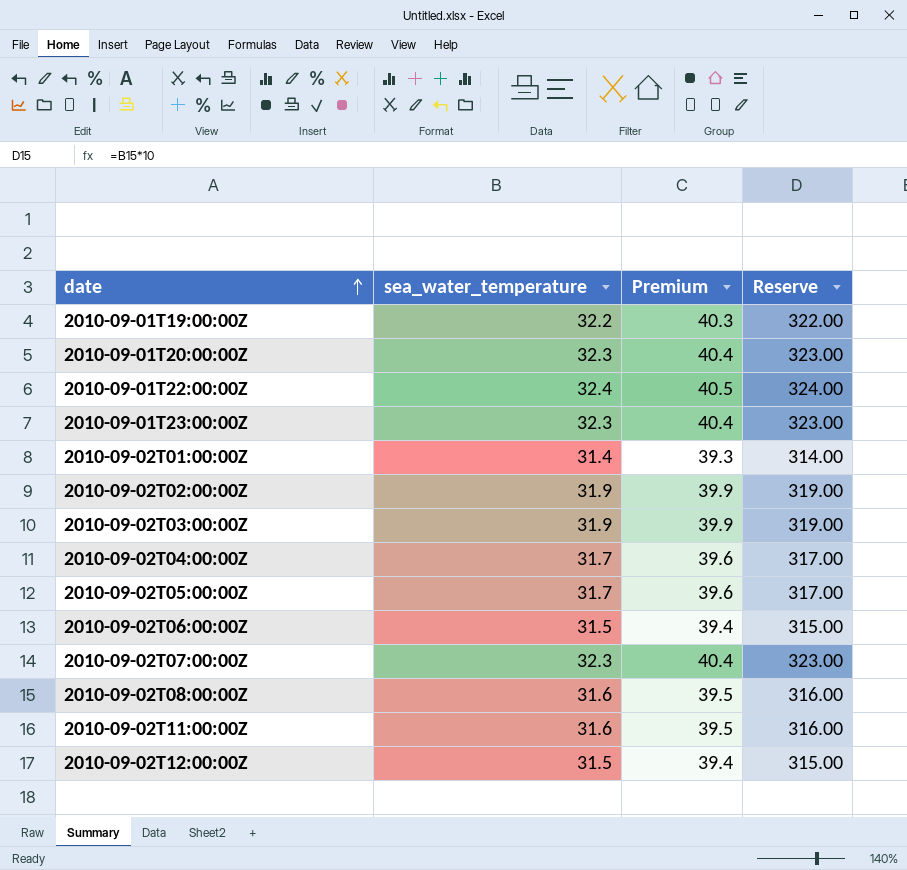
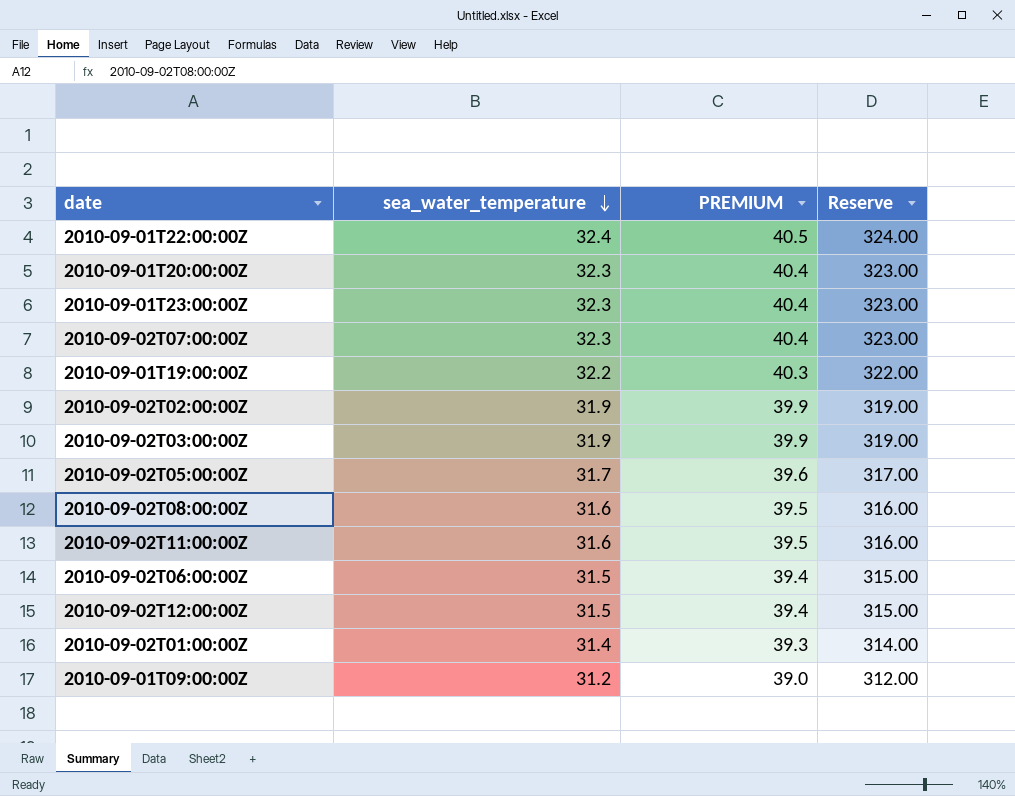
row order: date ascending -> sea_water_temperature descending
column name: Premium -> PREMIUM
row 2010-09-02T04:00:00Z: 31.7 | 39.6 | 317.00 -> none
row 2010-09-01T09:00:00Z: none -> 31.2 | 39.0 | 312.00

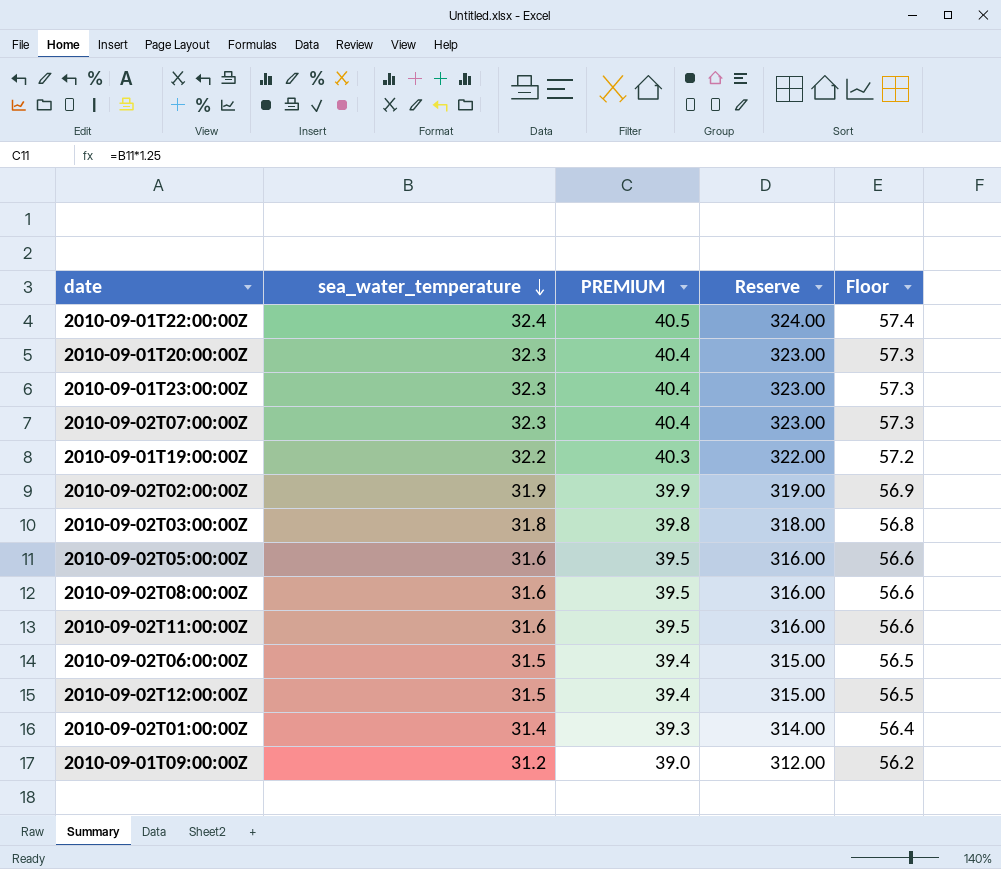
column Floor | formula: none -> [sea_water_temperature] + 25
2010-09-02T03:00:00Z | sea_water_temperature: 31.9 -> 31.8
2010-09-02T03:00:00Z | PREMIUM: 39.9 -> 39.8
2010-09-02T03:00:00Z | Reserve: 319.00 -> 318.00
2010-09-02T05:00:00Z | sea_water_temperature: 31.7 -> 31.6
2010-09-02T05:00:00Z | PREMIUM: 39.6 -> 39.5
2010-09-02T05:00:00Z | Reserve: 317.00 -> 316.00

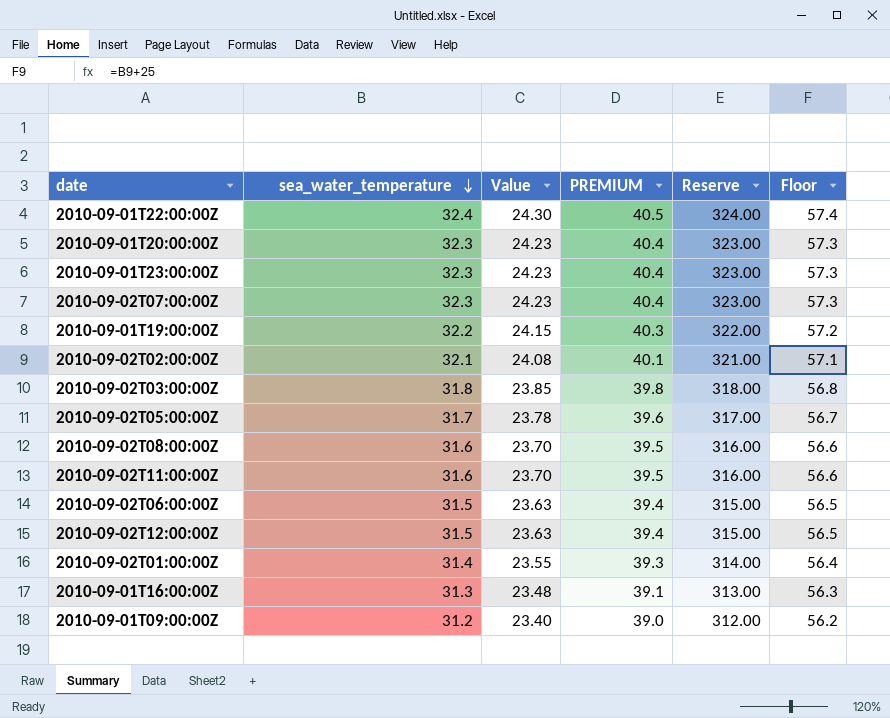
column Value | formula: none -> [sea_water_temperature] * 0.75
2010-09-02T02:00:00Z | sea_water_temperature: 31.9 -> 32.1
2010-09-02T02:00:00Z | PREMIUM: 39.9 -> 40.1
2010-09-02T02:00:00Z | Reserve: 319.00 -> 321.00
2010-09-02T02:00:00Z | Floor: 56.9 -> 57.1
2010-09-02T05:00:00Z | sea_water_temperature: 31.6 -> 31.7
2010-09-02T05:00:00Z | PREMIUM: 39.5 -> 39.6
2010-09-02T05:00:00Z | Reserve: 316.00 -> 317.00
2010-09-02T05:00:00Z | Floor: 56.6 -> 56.7
row 2010-09-01T16:00:00Z: none -> 31.3 | 23.48 | 39.1 | 313.00 | 56.3

